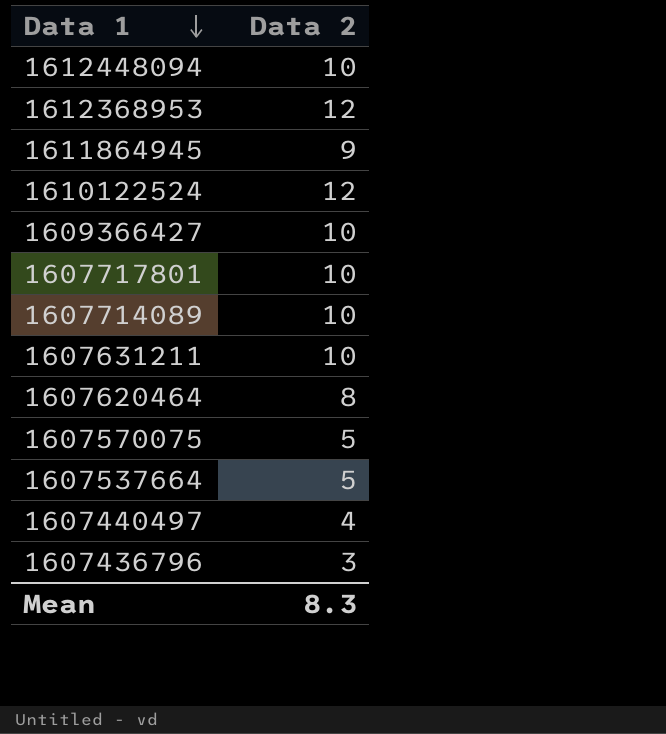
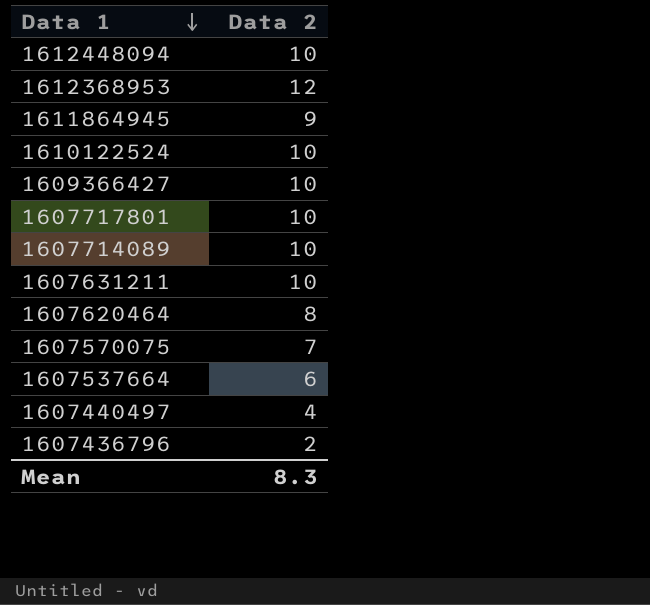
1610122524 | Data 2: 12 -> 10
1607570075 | Data 2: 5 -> 7
1607537664 | Data 2: 5 -> 6
1607436796 | Data 2: 3 -> 2

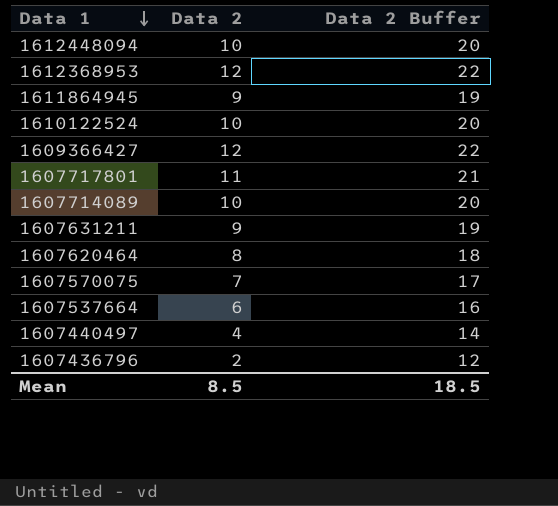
column Data 2 Buffer | formula: none -> [Data 2] + 10
1609366427 | Data 2: 10 -> 12
1607717801 | Data 2: 10 -> 11
1607631211 | Data 2: 10 -> 9
Mean | Data 2: 8.3 -> 8.5

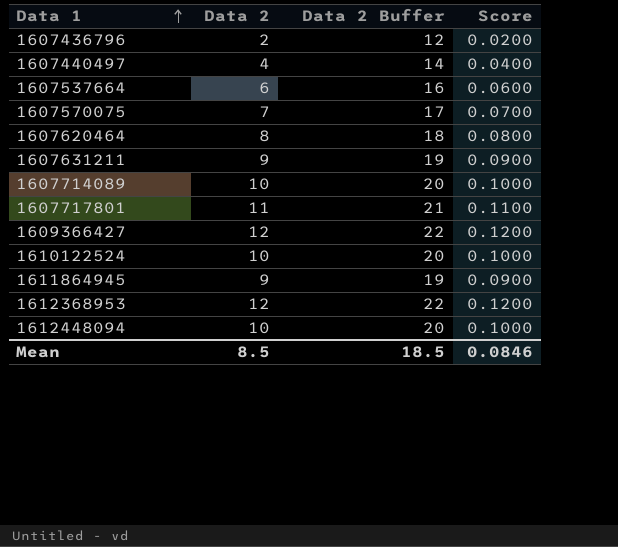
row order: Data 1 descending -> Data 1 ascending
column Score | formula: none -> [Data 2] * 0.01

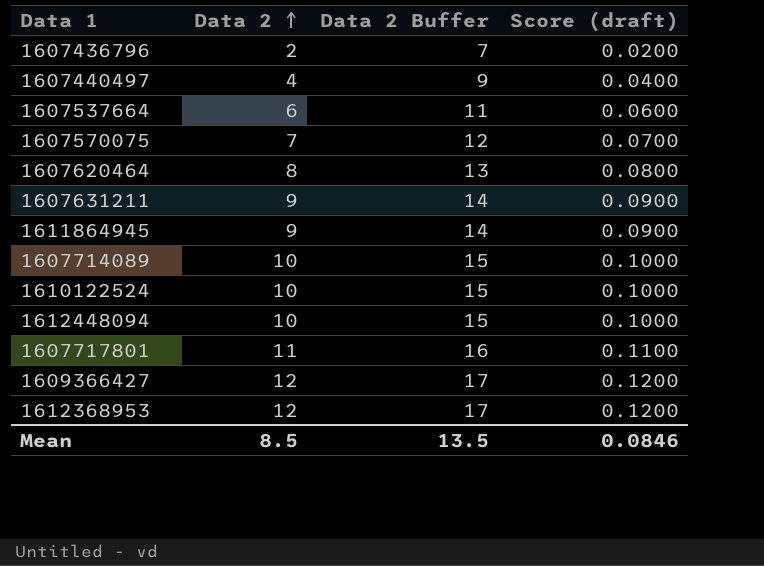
row order: Data 1 ascending -> Data 2 ascending
column Data 2 Buffer | formula: [Data 2] + 10 -> [Data 2] + 5
column name: Score -> Score (draft)
Mean | Data 2 Buffer: 18.5 -> 13.5

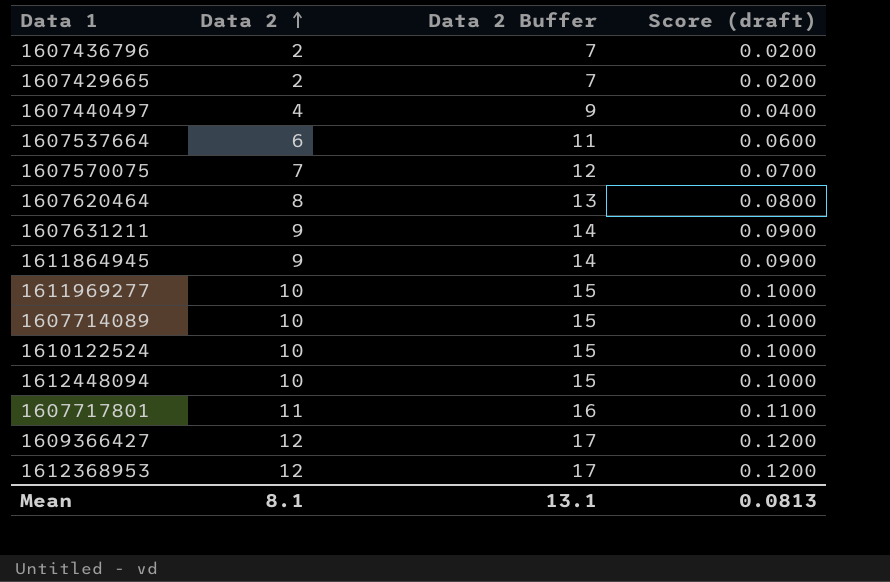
row 1607429665: none -> 2 | 7 | 0.0200
row 1611969277: none -> 10 | 15 | 0.1000
Mean | Data 2: 8.5 -> 8.1
Mean | Data 2 Buffer: 13.5 -> 13.1
Mean | Score (draft): 0.0846 -> 0.0813

